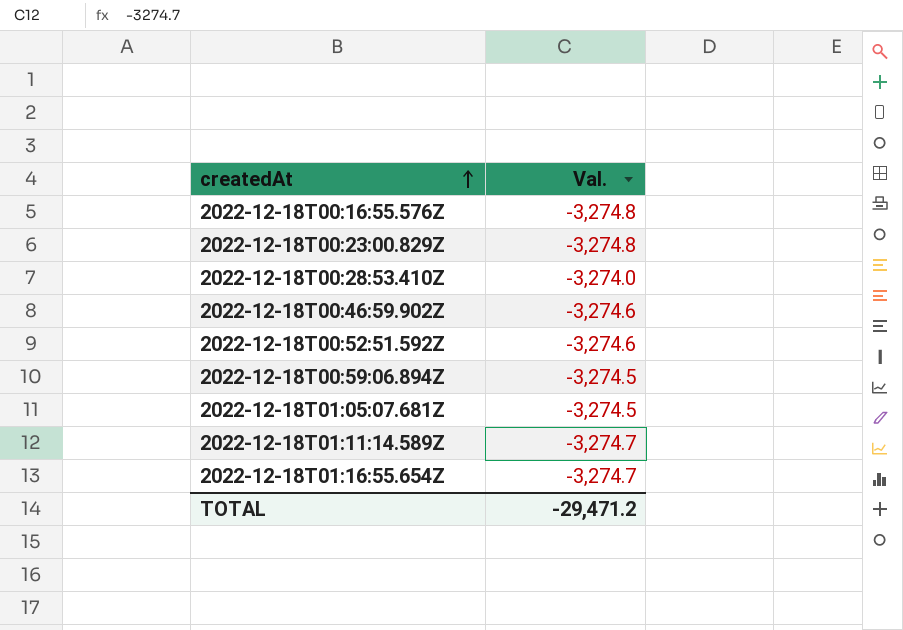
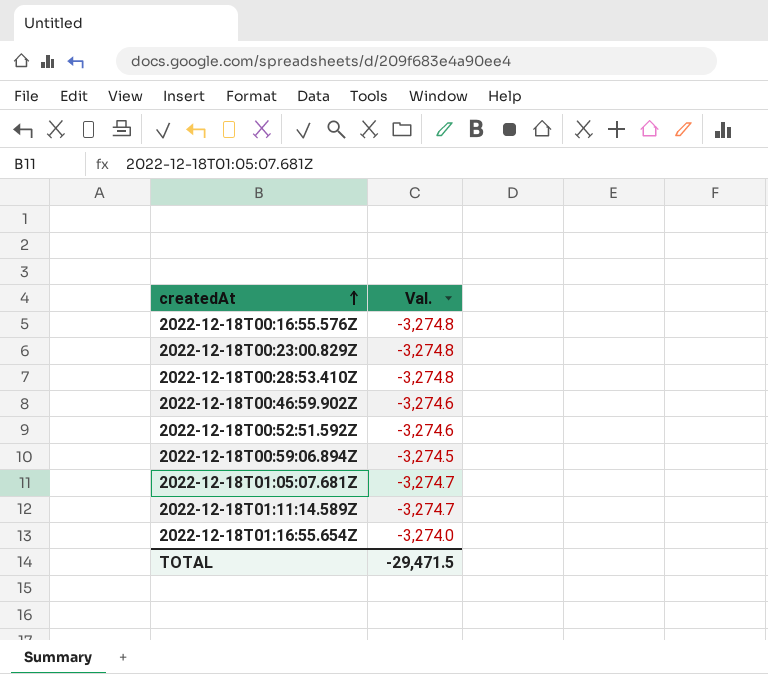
2022-12-18T00:28:53.410Z | Val.: -3,274.0 -> -3,274.8
2022-12-18T01:05:07.681Z | Val.: -3,274.5 -> -3,274.7
2022-12-18T01:16:55.654Z | Val.: -3,274.7 -> -3,274.0
TOTAL | Val.: -29,471.2 -> -29,471.5

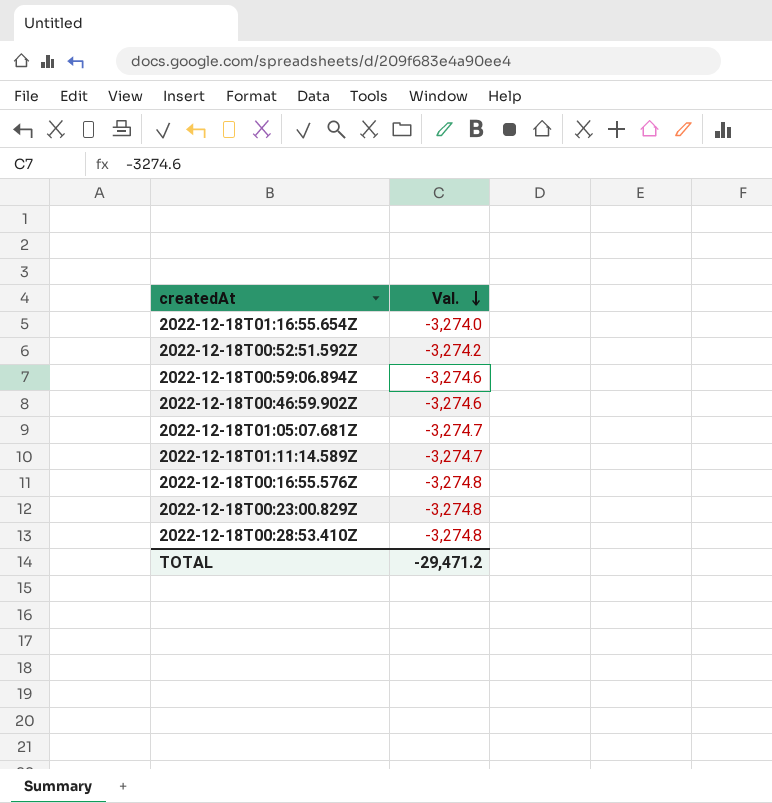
row order: createdAt ascending -> Val. descending
2022-12-18T00:52:51.592Z | Val.: -3,274.6 -> -3,274.2
2022-12-18T00:59:06.894Z | Val.: -3,274.5 -> -3,274.6
TOTAL | Val.: -29,471.5 -> -29,471.2

